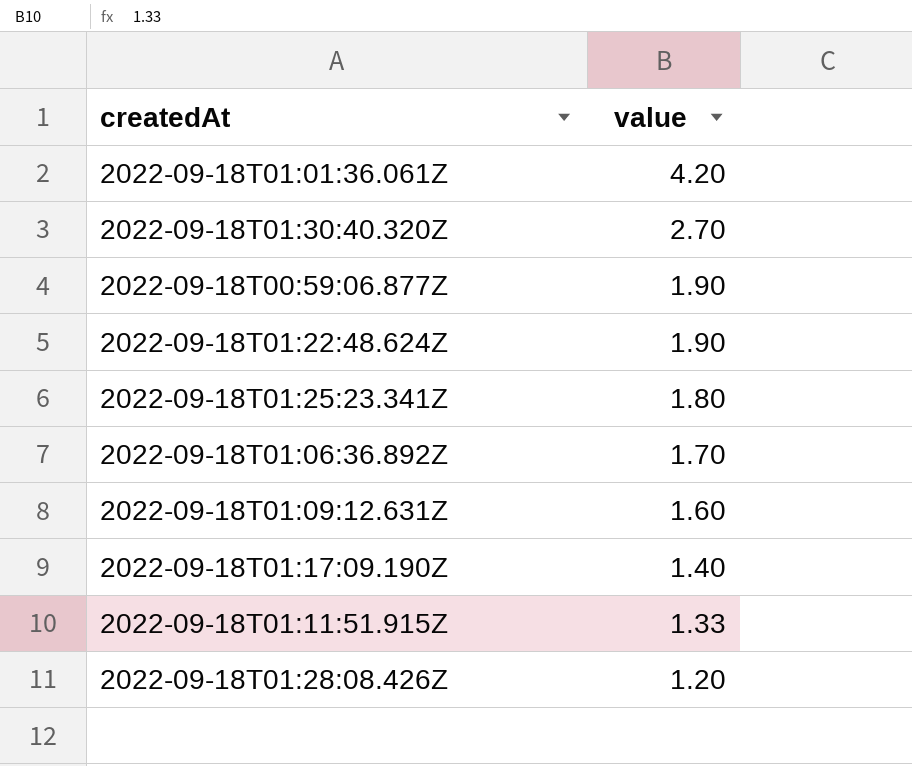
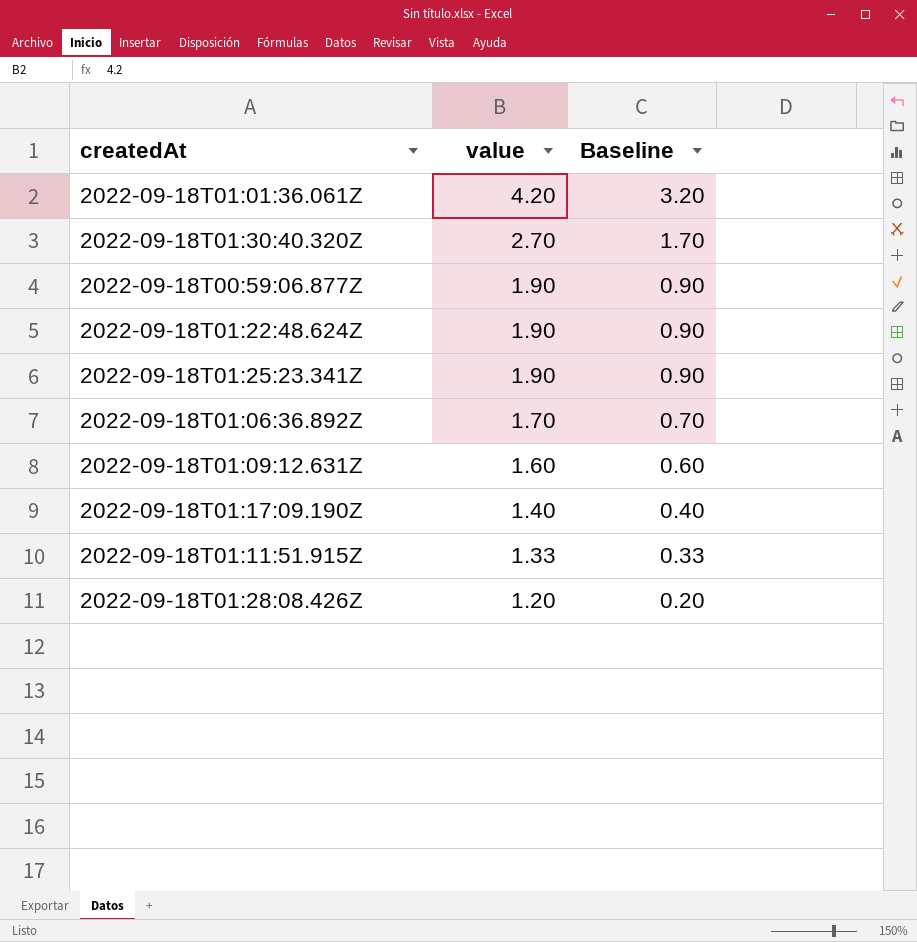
column Baseline | formula: none -> [value] - 1
2022-09-18T01:25:23.341Z | value: 1.80 -> 1.90

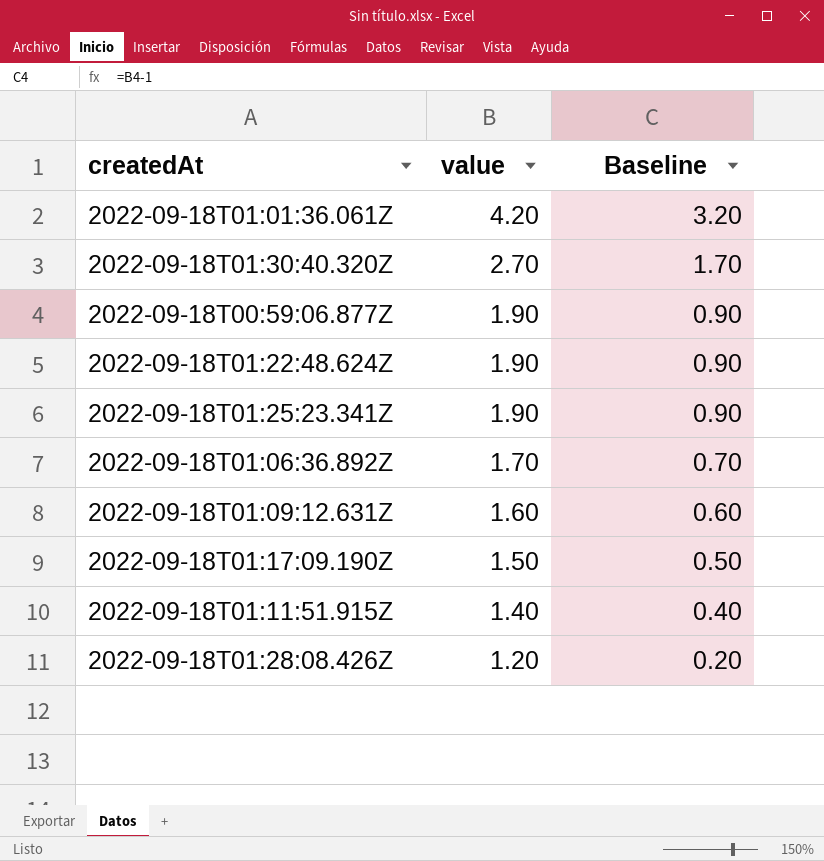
2022-09-18T01:17:09.190Z | value: 1.40 -> 1.50
2022-09-18T01:17:09.190Z | Baseline: 0.40 -> 0.50
2022-09-18T01:11:51.915Z | value: 1.33 -> 1.40
2022-09-18T01:11:51.915Z | Baseline: 0.33 -> 0.40

